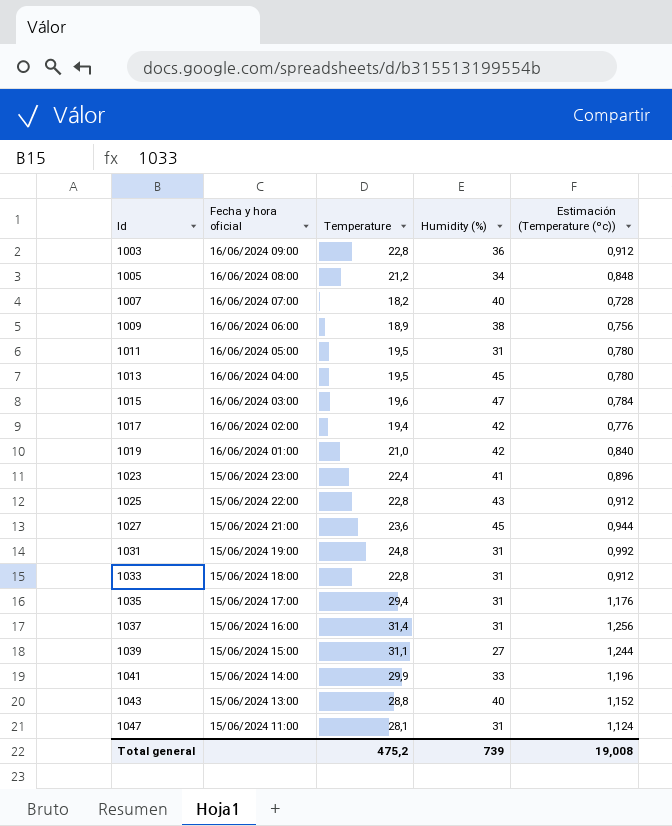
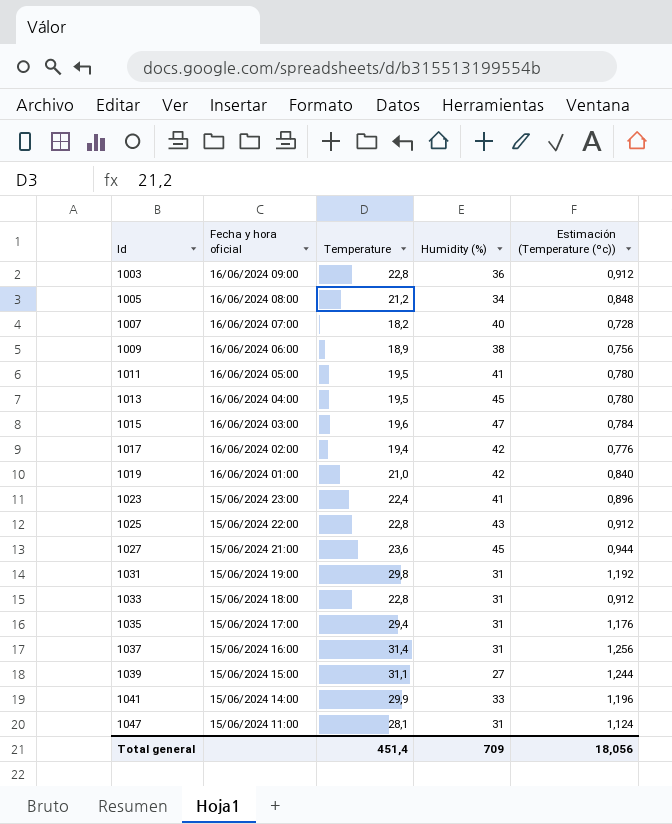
row 1043: 15/06/2024 13:00 | 28,8 | 40 | 1,152 -> none
1011 | Humidity (%): 31 -> 41
1031 | Temperature: 24,8 -> 29,8
1031 | Estimación (Temperature (ºc)): 0,992 -> 1,192
Total general | Temperature: 475,2 -> 451,4
Total general | Humidity (%): 739 -> 709
Total general | Estimación (Temperature (ºc)): 19,008 -> 18,056

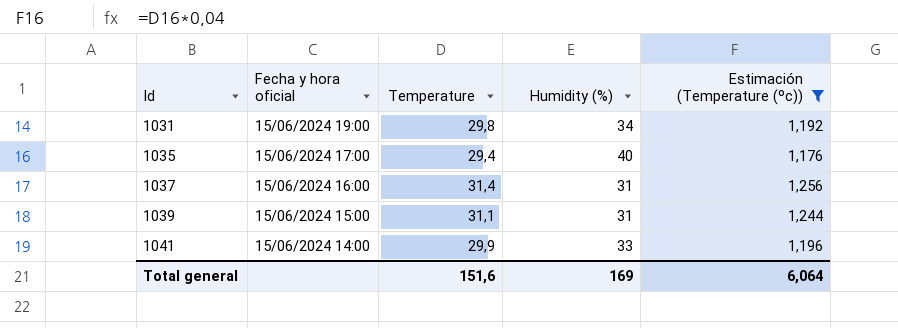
filter: none -> Estimación (Temperature (ºc)) >= 1,176
1031 | Humidity (%): 31 -> 34
1035 | Humidity (%): 31 -> 40
1039 | Humidity (%): 27 -> 31
Total general | Temperature: 451,4 -> 151,6
Total general | Humidity (%): 709 -> 169
Total general | Estimación (Temperature (ºc)): 18,056 -> 6,064

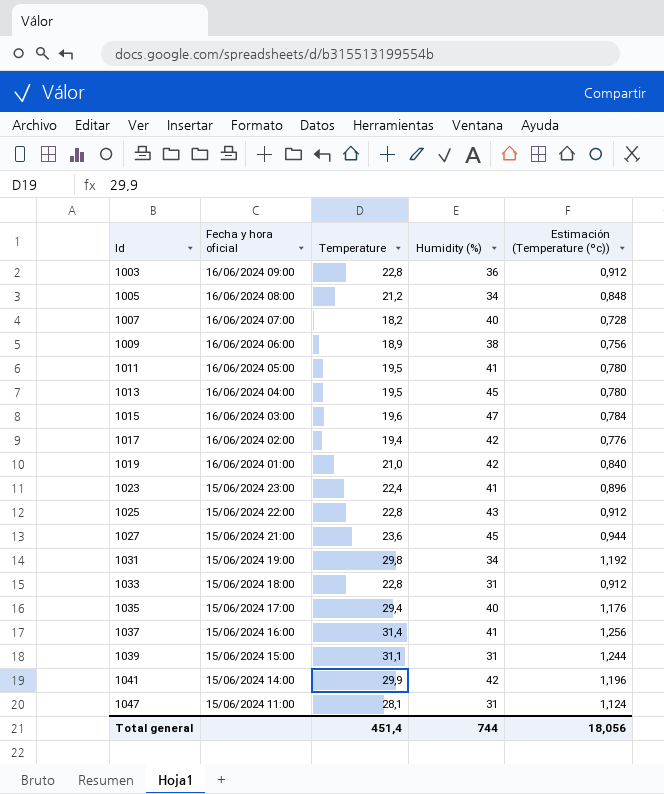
filter: Estimación (Temperature (ºc)) >= 1,176 -> none
1037 | Humidity (%): 31 -> 41
1041 | Humidity (%): 33 -> 42
Total general | Temperature: 151,6 -> 451,4
Total general | Humidity (%): 169 -> 744
Total general | Estimación (Temperature (ºc)): 6,064 -> 18,056

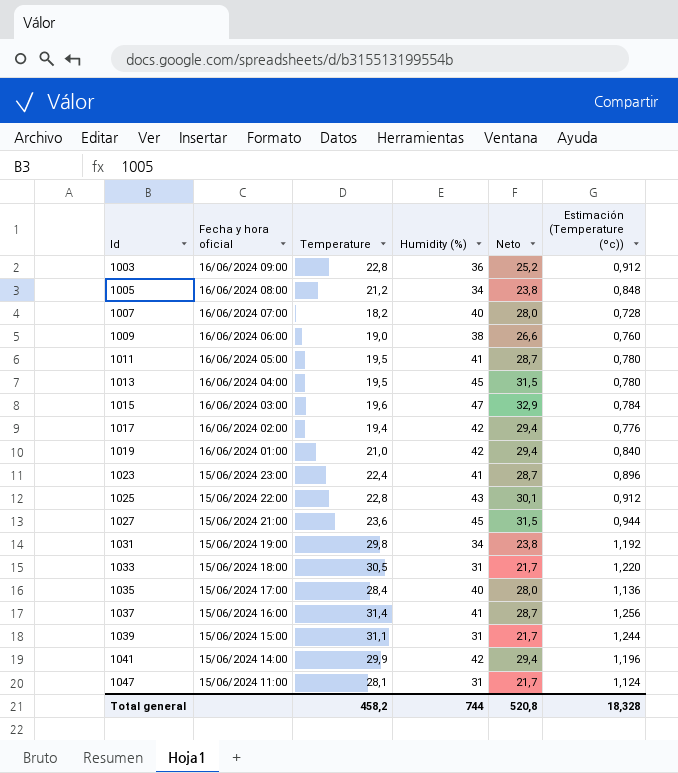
column Neto | formula: none -> [Humidity (%)] * 0,7
1009 | Temperature: 18,9 -> 19,0
1009 | Estimación (Temperature (ºc)): 0,756 -> 0,760
1033 | Temperature: 22,8 -> 30,5
1033 | Estimación (Temperature (ºc)): 0,912 -> 1,220
1035 | Temperature: 29,4 -> 28,4
1035 | Estimación (Temperature (ºc)): 1,176 -> 1,136
Total general | Temperature: 451,4 -> 458,2
Total general | Estimación (Temperature (ºc)): 18,056 -> 18,328

